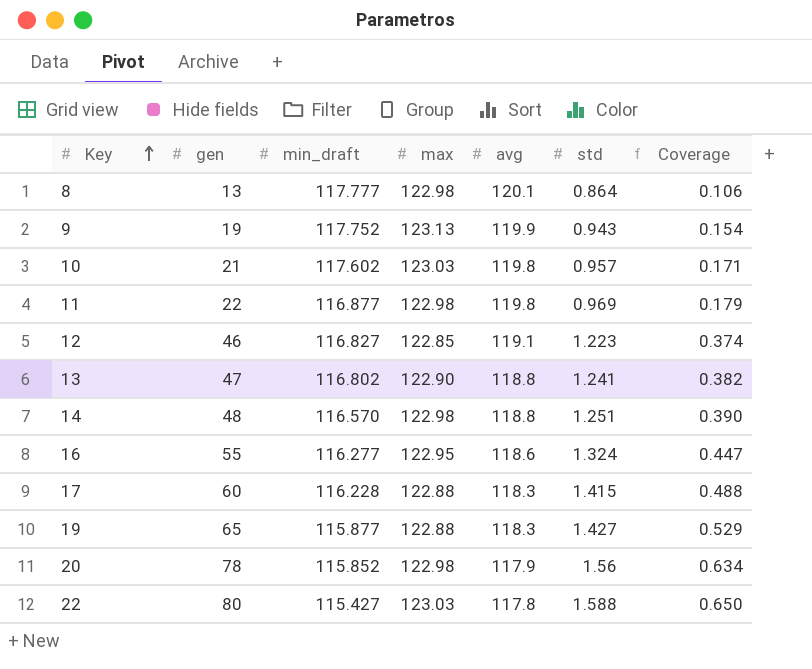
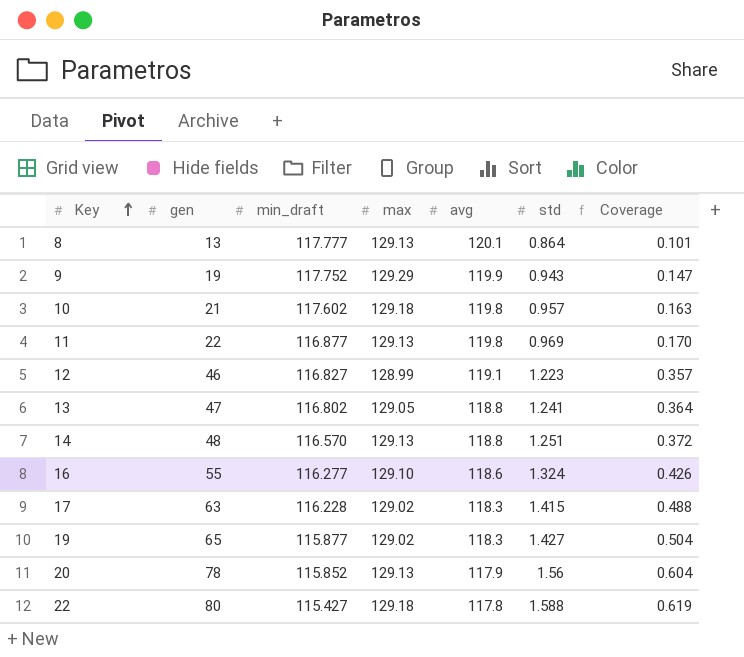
8 | max: 122.98 -> 129.13
8 | Coverage: 0.106 -> 0.101
9 | max: 123.13 -> 129.29
9 | Coverage: 0.154 -> 0.147
10 | max: 123.03 -> 129.18
10 | Coverage: 0.171 -> 0.163
11 | max: 122.98 -> 129.13
11 | Coverage: 0.179 -> 0.170
12 | max: 122.85 -> 128.99
12 | Coverage: 0.374 -> 0.357
13 | max: 122.90 -> 129.05
13 | Coverage: 0.382 -> 0.364
14 | max: 122.98 -> 129.13
14 | Coverage: 0.390 -> 0.372
16 | max: 122.95 -> 129.10
16 | Coverage: 0.447 -> 0.426
17 | gen: 60 -> 63
17 | max: 122.88 -> 129.02
19 | max: 122.88 -> 129.02
19 | Coverage: 0.529 -> 0.504
20 | max: 122.98 -> 129.13
20 | Coverage: 0.634 -> 0.604
22 | max: 123.03 -> 129.18
22 | Coverage: 0.650 -> 0.619

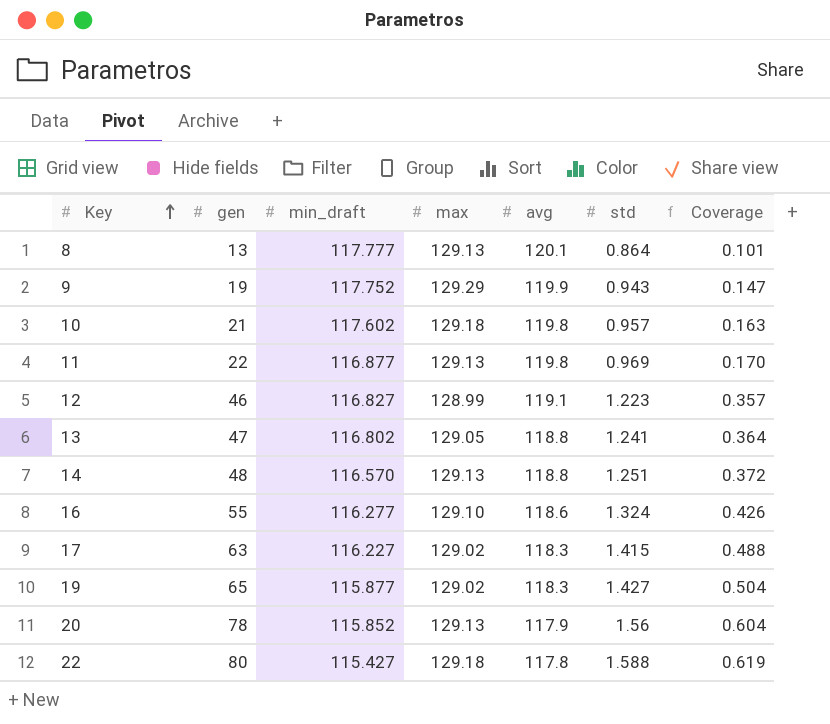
17 | min_draft: 116.228 -> 116.227

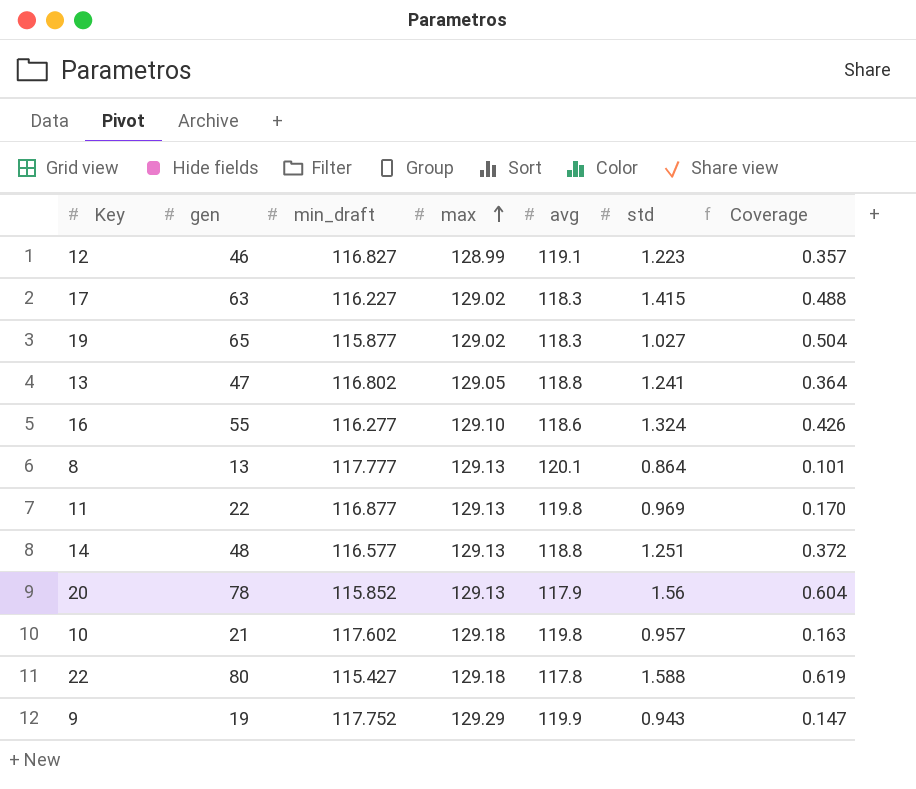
row order: Key ascending -> max ascending
19 | std: 1.427 -> 1.027
14 | min_draft: 116.570 -> 116.577

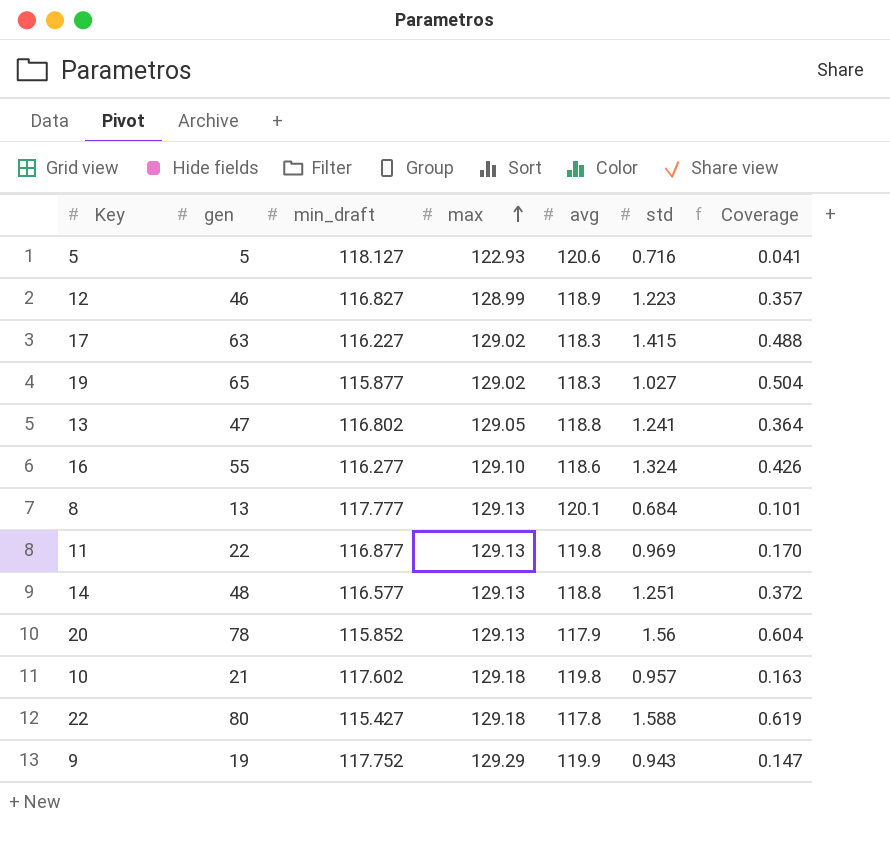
row 5: none -> 5 | 118.127 | 122.93 | 120.6 | 0.716 | 0.041
12 | avg: 119.1 -> 118.9
8 | std: 0.864 -> 0.684

